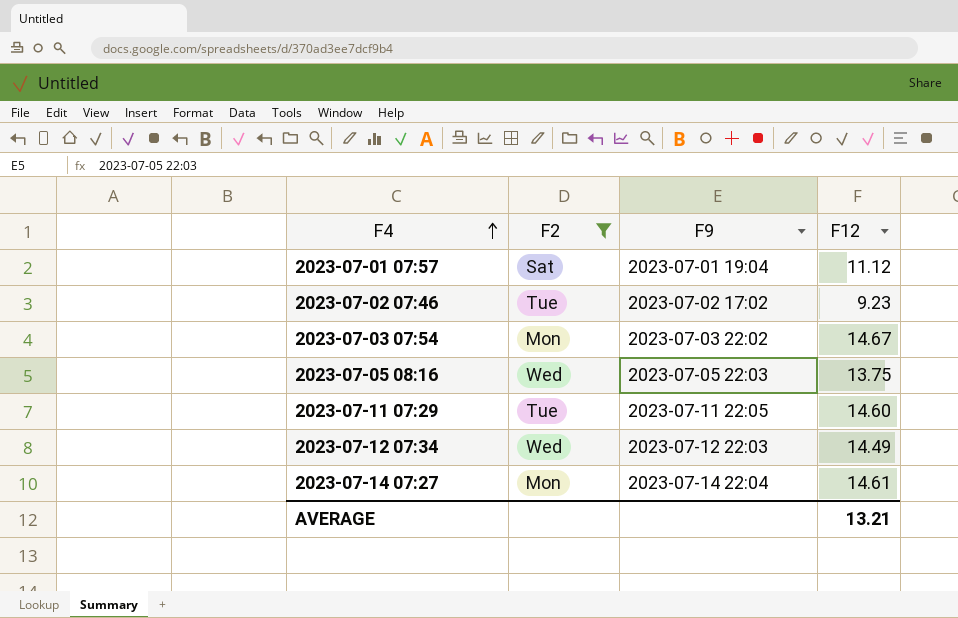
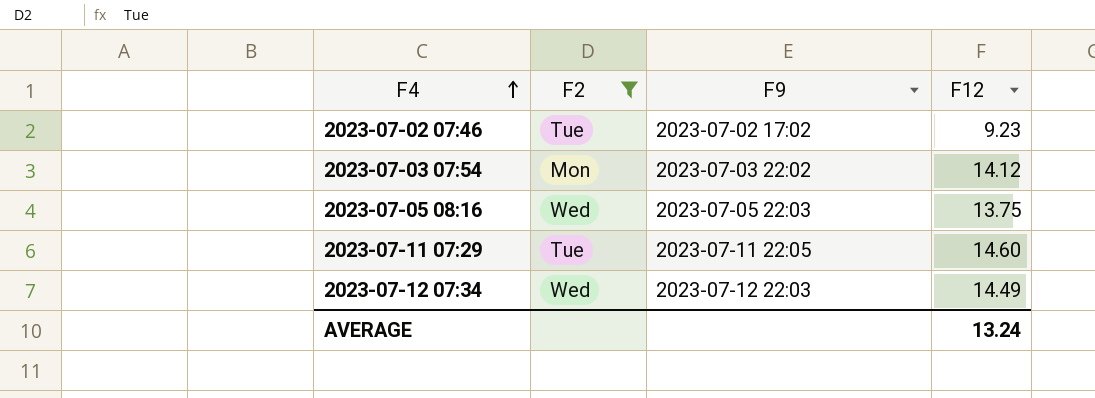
row 2023-07-01 07:57: Sat | 2023-07-01 19:04 | 11.12 -> none
row 2023-07-14 07:27: Mon | 2023-07-14 22:04 | 14.61 -> none
2023-07-03 07:54 | F12: 14.67 -> 14.12
AVERAGE | F12: 13.21 -> 13.24

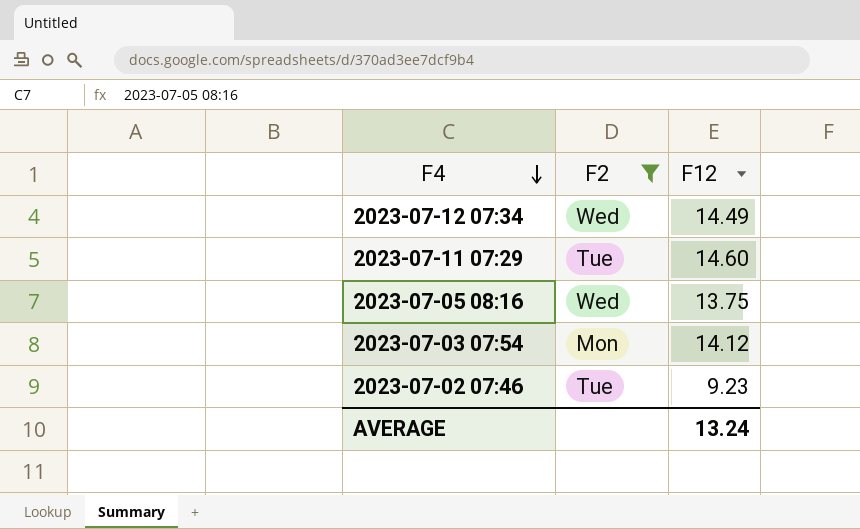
row order: F4 ascending -> F4 descending
column F9 | position: 3 -> none

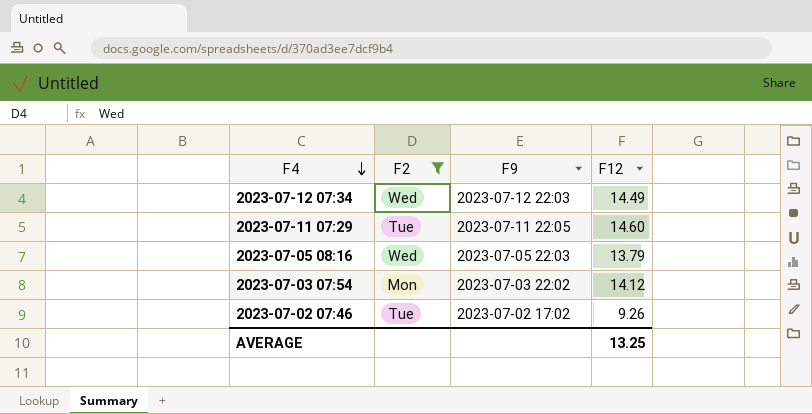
column F9 | position: none -> 3
2023-07-05 08:16 | F12: 13.75 -> 13.79
2023-07-02 07:46 | F12: 9.23 -> 9.26
AVERAGE | F12: 13.24 -> 13.25

